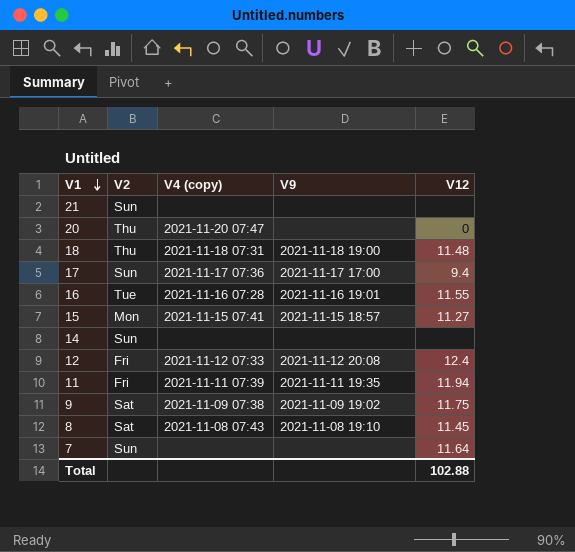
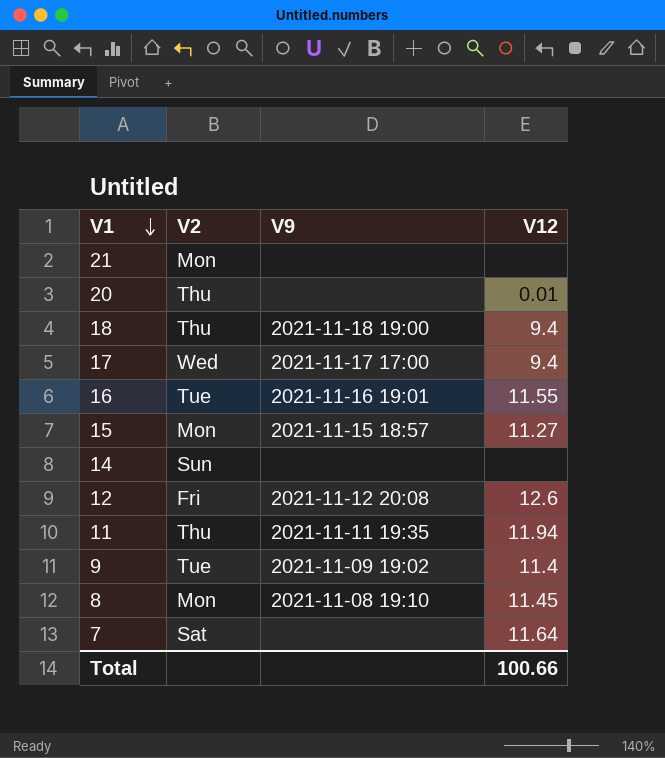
column V4 (copy) | position: 3 -> none
21 | V2: Sun -> Mon
20 | V12: 0 -> 0.01
18 | V12: 11.48 -> 9.4
17 | V2: Sun -> Wed
12 | V12: 12.4 -> 12.6
11 | V2: Fri -> Thu
9 | V2: Sat -> Tue
9 | V12: 11.75 -> 11.4
8 | V2: Sat -> Mon
7 | V2: Sun -> Sat
Total | V12: 102.88 -> 100.66

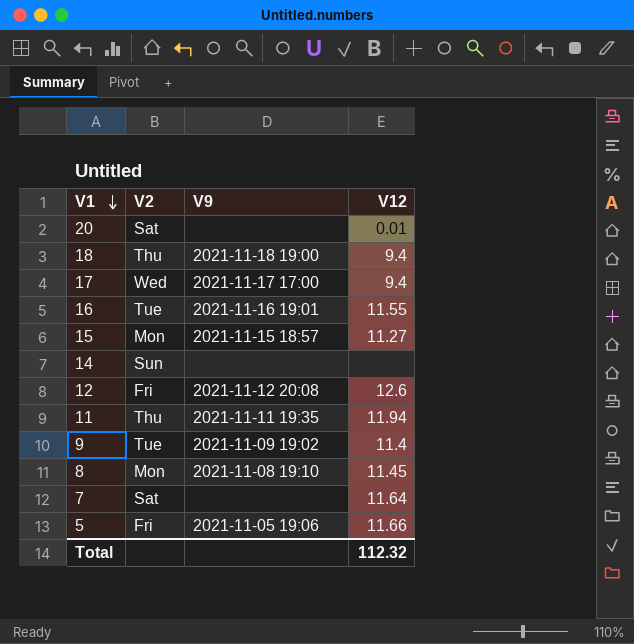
row 21: Mon | none | none -> none
20 | V2: Thu -> Sat
row 5: none -> Fri | 2021-11-05 19:06 | 11.66
Total | V12: 100.66 -> 112.32

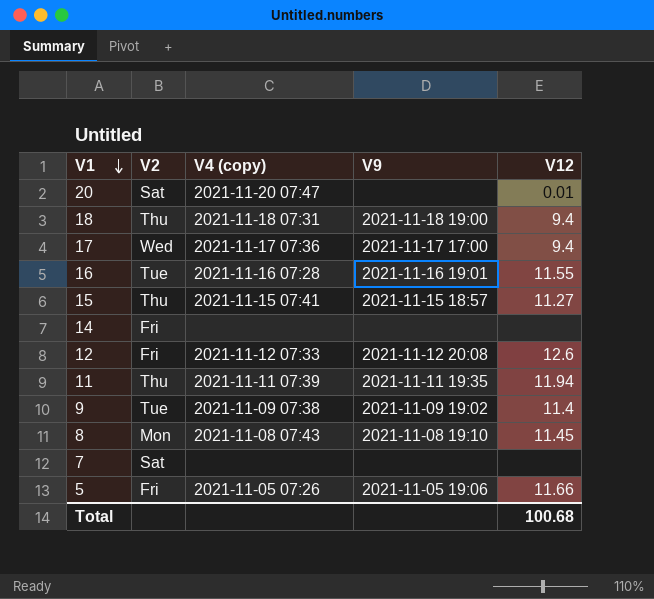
column V4 (copy) | position: none -> 3
15 | V2: Mon -> Thu
14 | V2: Sun -> Fri
7 | V12: 11.64 -> none
Total | V12: 112.32 -> 100.68

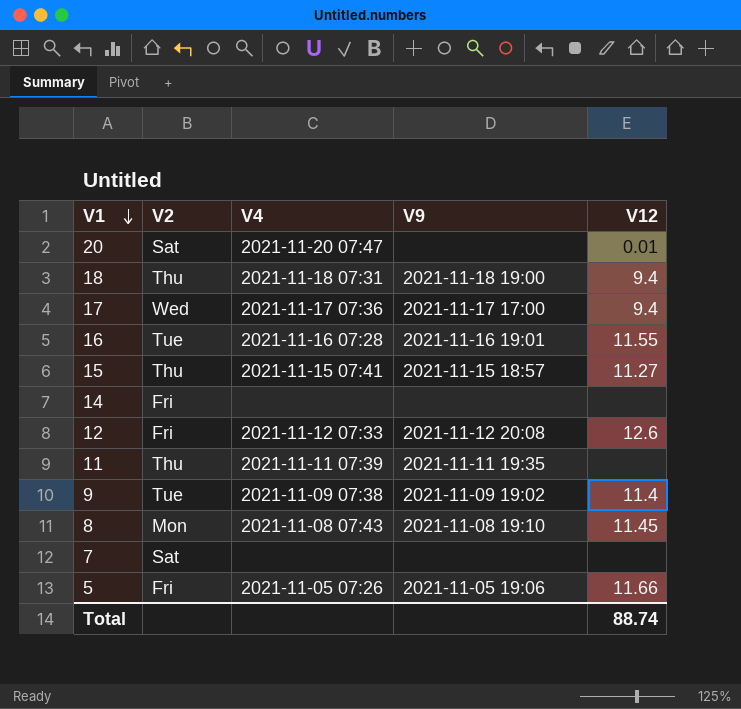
column name: V4 (copy) -> V4
11 | V12: 11.94 -> none
Total | V12: 100.68 -> 88.74

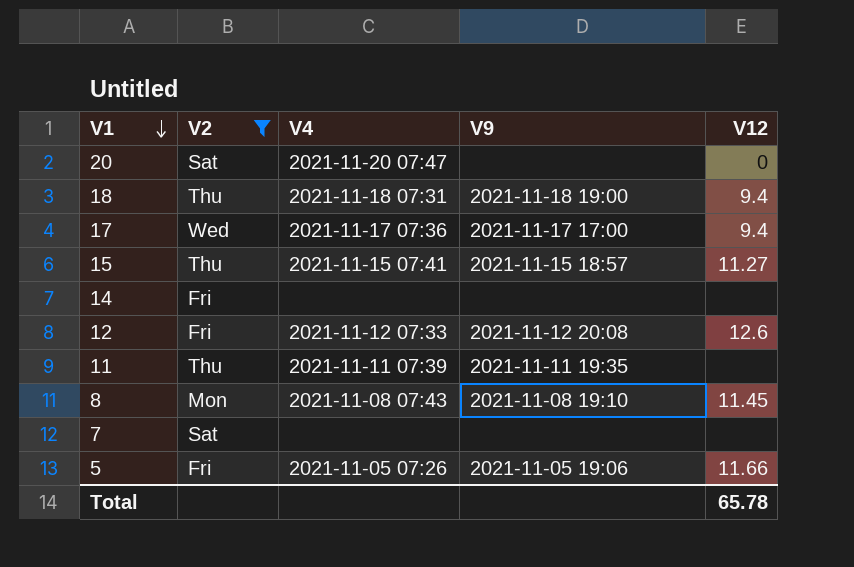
filter: none -> V2 != Tue
20 | V12: 0.01 -> 0
Total | V12: 88.74 -> 65.78

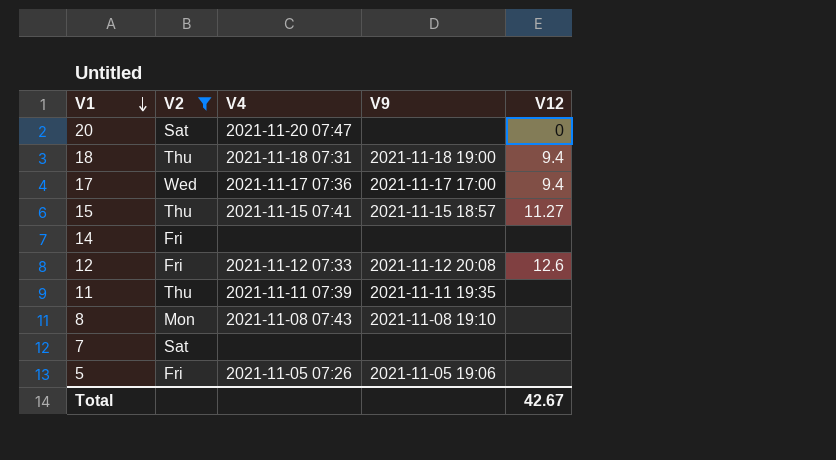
8 | V12: 11.45 -> none
5 | V12: 11.66 -> none
Total | V12: 65.78 -> 42.67

